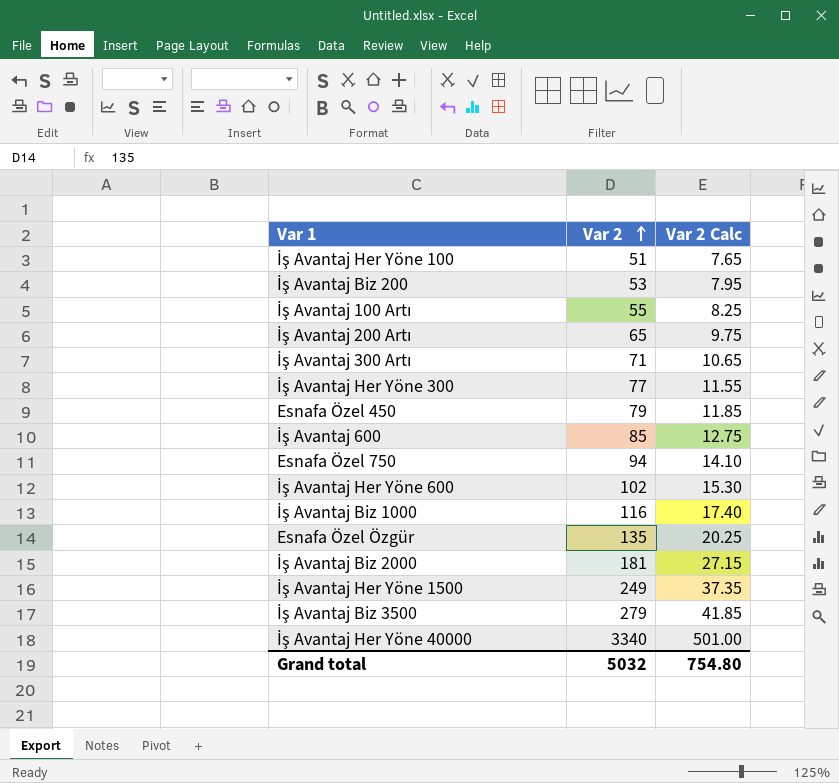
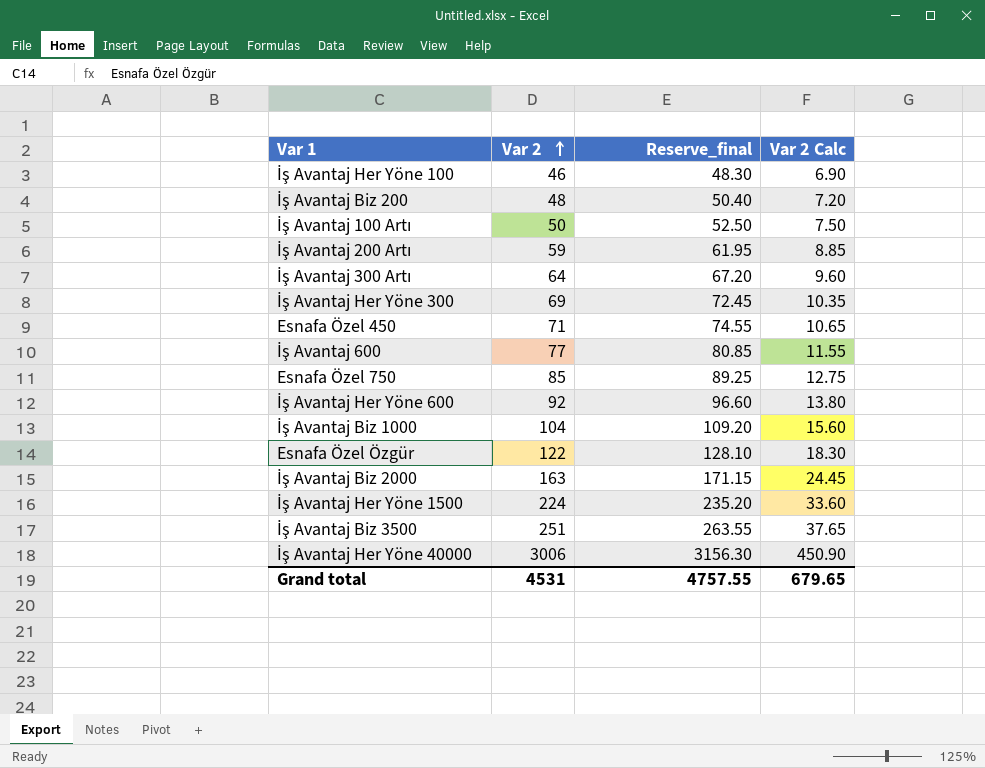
column Reserve_final | formula: none -> [Var 2] * 1.05
İş Avantaj Her Yöne 100 | Var 2: 51 -> 46
İş Avantaj Her Yöne 100 | Var 2 Calc: 7.65 -> 6.90
İş Avantaj Biz 200 | Var 2: 53 -> 48
İş Avantaj Biz 200 | Var 2 Calc: 7.95 -> 7.20
İş Avantaj 100 Artı | Var 2: 55 -> 50
İş Avantaj 100 Artı | Var 2 Calc: 8.25 -> 7.50
İş Avantaj 200 Artı | Var 2: 65 -> 59
İş Avantaj 200 Artı | Var 2 Calc: 9.75 -> 8.85
İş Avantaj 300 Artı | Var 2: 71 -> 64
İş Avantaj 300 Artı | Var 2 Calc: 10.65 -> 9.60
İş Avantaj Her Yöne 300 | Var 2: 77 -> 69
İş Avantaj Her Yöne 300 | Var 2 Calc: 11.55 -> 10.35
Esnafa Özel 450 | Var 2: 79 -> 71
Esnafa Özel 450 | Var 2 Calc: 11.85 -> 10.65
İş Avantaj 600 | Var 2: 85 -> 77
İş Avantaj 600 | Var 2 Calc: 12.75 -> 11.55
Esnafa Özel 750 | Var 2: 94 -> 85
Esnafa Özel 750 | Var 2 Calc: 14.10 -> 12.75
İş Avantaj Her Yöne 600 | Var 2: 102 -> 92
İş Avantaj Her Yöne 600 | Var 2 Calc: 15.30 -> 13.80
İş Avantaj Biz 1000 | Var 2: 116 -> 104
İş Avantaj Biz 1000 | Var 2 Calc: 17.40 -> 15.60
Esnafa Özel Özgür | Var 2: 135 -> 122
Esnafa Özel Özgür | Var 2 Calc: 20.25 -> 18.30
İş Avantaj Biz 2000 | Var 2: 181 -> 163
İş Avantaj Biz 2000 | Var 2 Calc: 27.15 -> 24.45
İş Avantaj Her Yöne 1500 | Var 2: 249 -> 224
İş Avantaj Her Yöne 1500 | Var 2 Calc: 37.35 -> 33.60
İş Avantaj Biz 3500 | Var 2: 279 -> 251
İş Avantaj Biz 3500 | Var 2 Calc: 41.85 -> 37.65
İş Avantaj Her Yöne 40000 | Var 2: 3340 -> 3006
İş Avantaj Her Yöne 40000 | Var 2 Calc: 501.00 -> 450.90
Grand total | Var 2: 5032 -> 4531
Grand total | Var 2 Calc: 754.80 -> 679.65

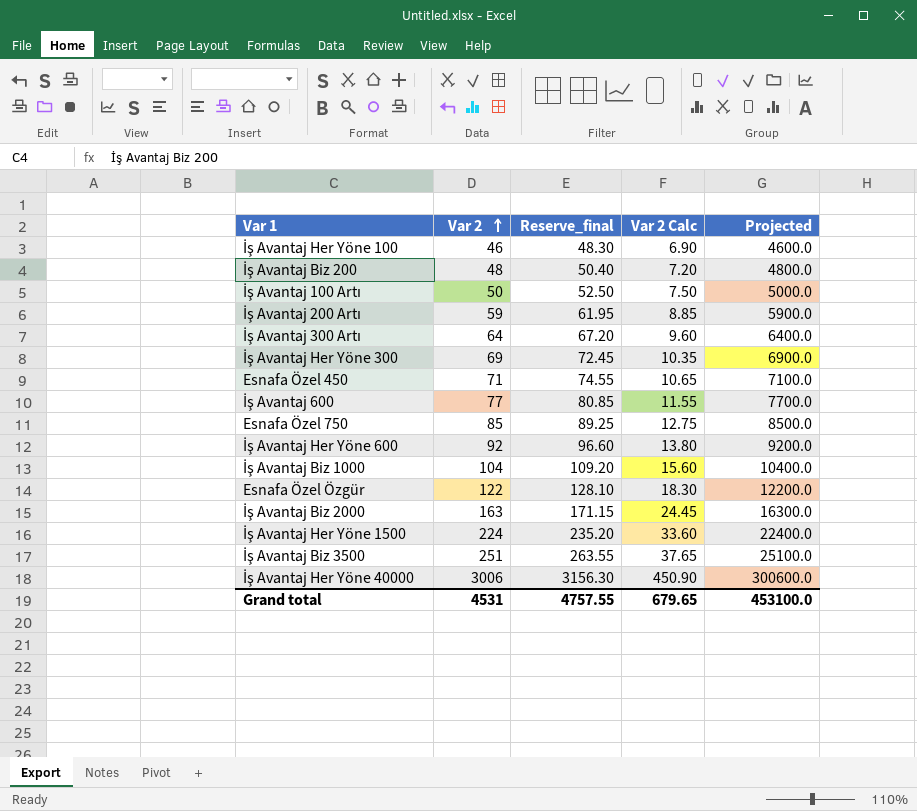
column Projected | formula: none -> [Var 2] * 100

